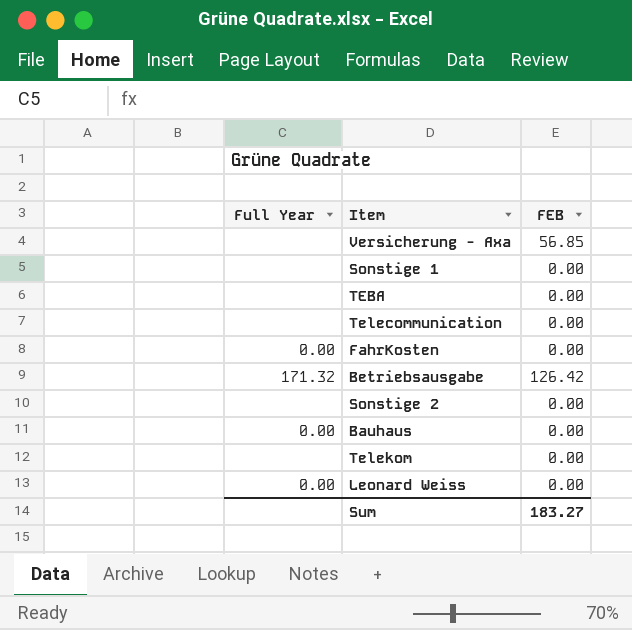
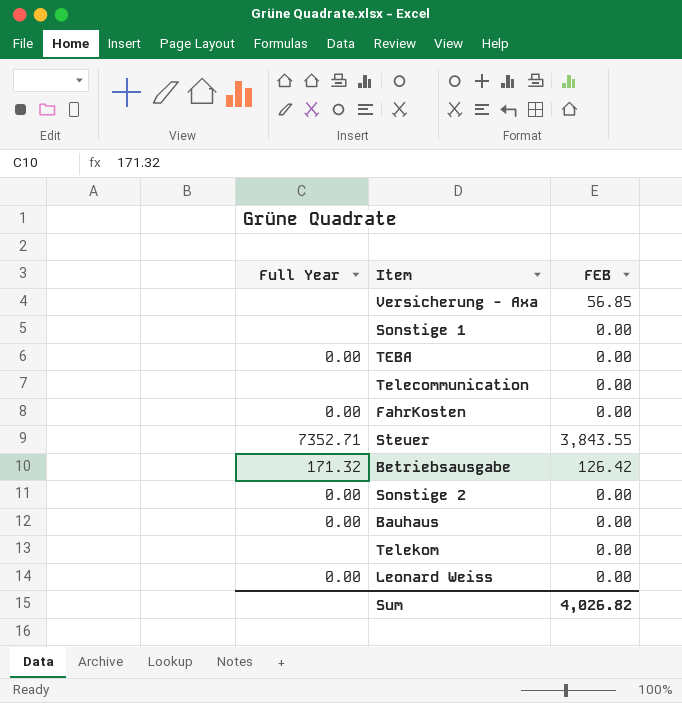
TEBA | Full Year: none -> 0.00
row Steuer: none -> 7352.71 | 3,843.55
Sonstige 2 | Full Year: none -> 0.00
Sum | FEB: 183.27 -> 4,026.82

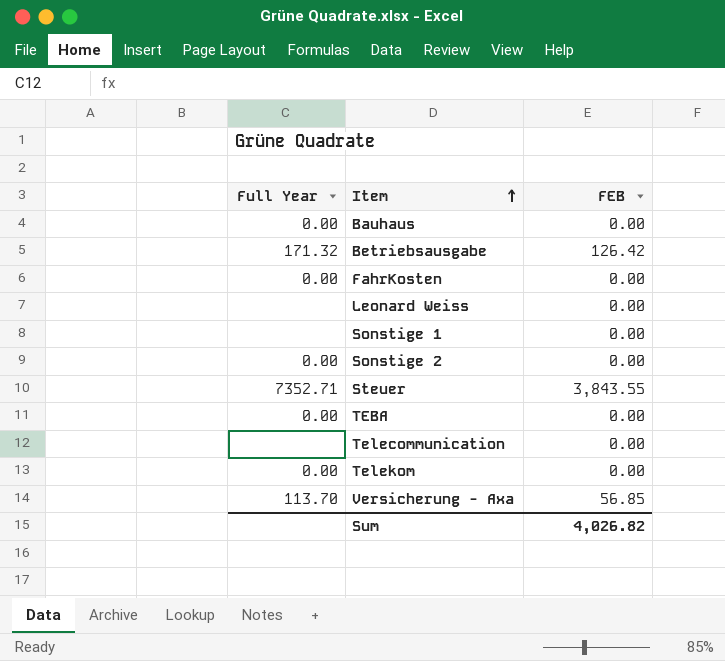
row order: none -> Item ascending
Leonard Weiss | Full Year: 0.00 -> none
Telekom | Full Year: none -> 0.00
Versicherung - Axa | Full Year: none -> 113.70

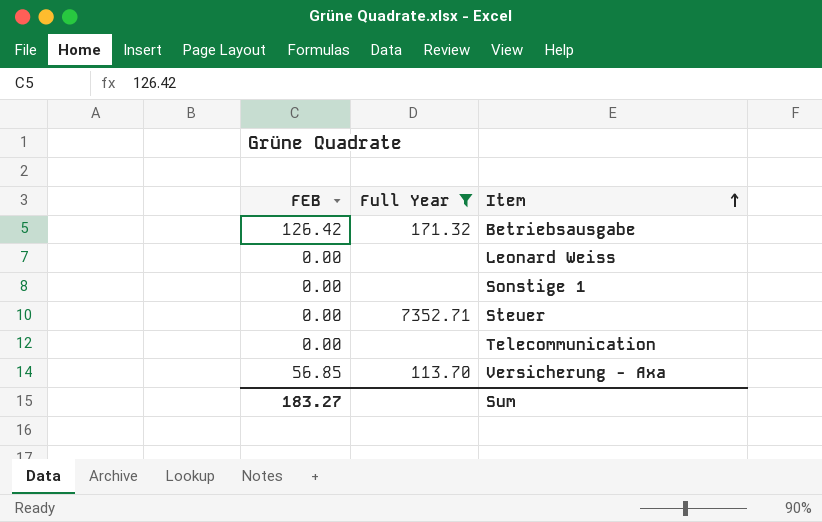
filter: none -> Full Year != 0.00
column FEB | position: 3 -> 1
Steuer | FEB: 3,843.55 -> 0.00
Sum | FEB: 4,026.82 -> 183.27

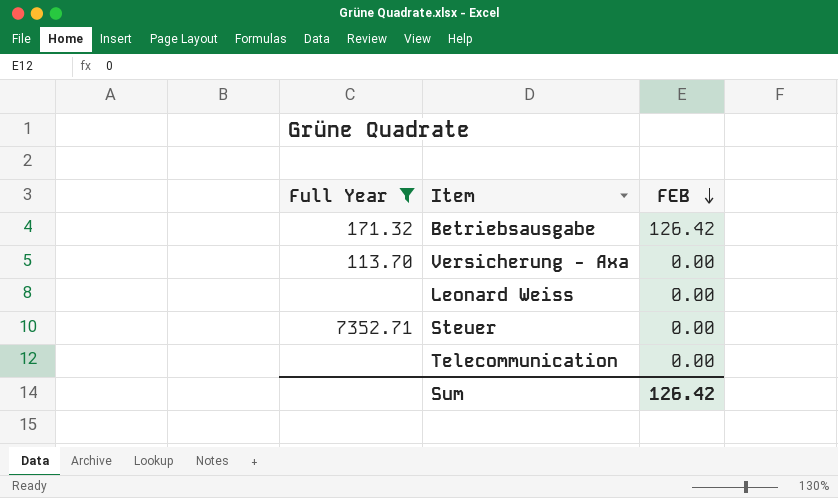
row order: Item ascending -> FEB descending
column FEB | position: 1 -> 3
row Sonstige 1: 0.00 | none -> none
Versicherung - Axa | FEB: 56.85 -> 0.00
Sum | FEB: 183.27 -> 126.42

